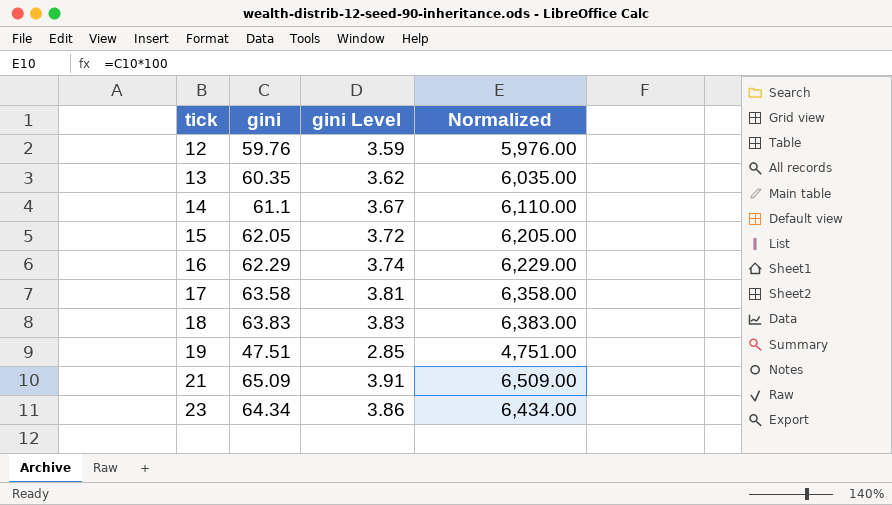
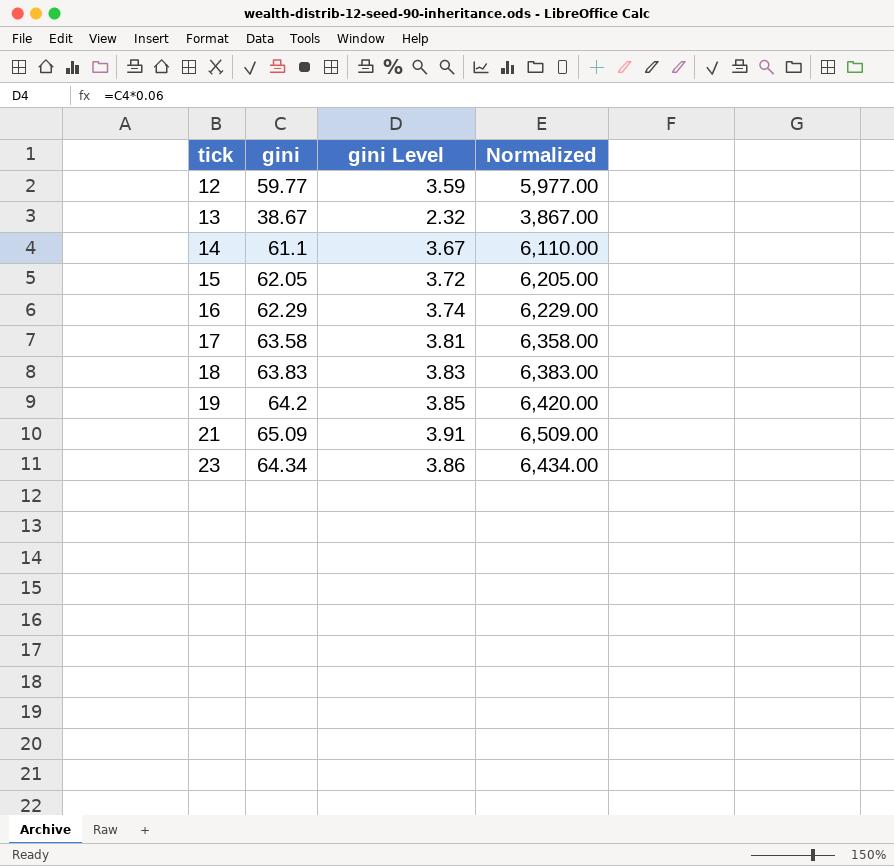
12 | gini: 59.76 -> 59.77
12 | Normalized: 5,976.00 -> 5,977.00
13 | gini: 60.35 -> 38.67
13 | gini Level: 3.62 -> 2.32
13 | Normalized: 6,035.00 -> 3,867.00
19 | gini: 47.51 -> 64.2
19 | gini Level: 2.85 -> 3.85
19 | Normalized: 4,751.00 -> 6,420.00

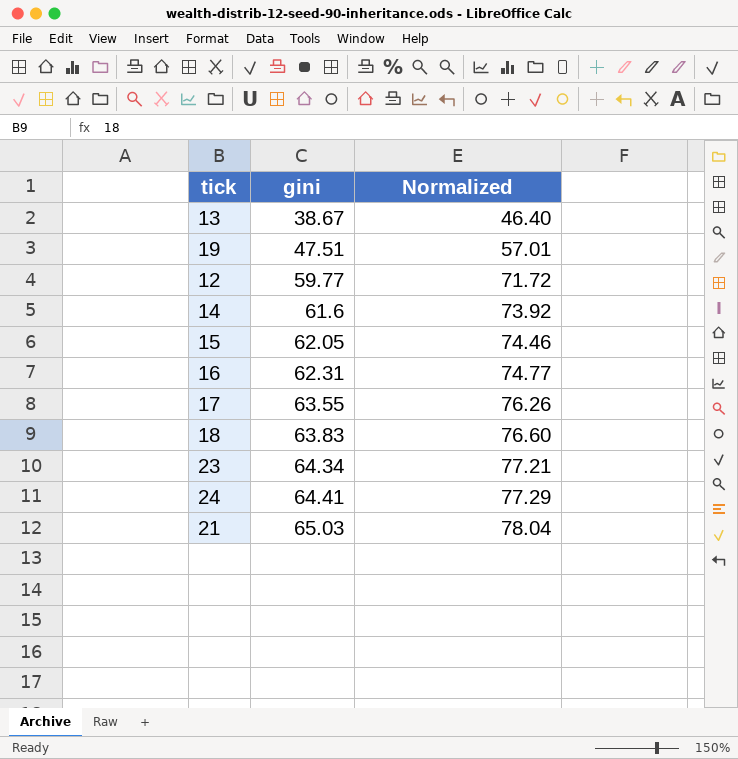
row order: tick ascending -> gini ascending
column gini Level | formula: [gini] * 0.06 -> none
column Normalized | formula: [gini] * 100 -> [gini] * 1.2
19 | gini: 64.2 -> 47.51
14 | gini: 61.1 -> 61.6
16 | gini: 62.29 -> 62.31
17 | gini: 63.58 -> 63.55
row 24: none -> 64.41 | 77.29
21 | gini: 65.09 -> 65.03

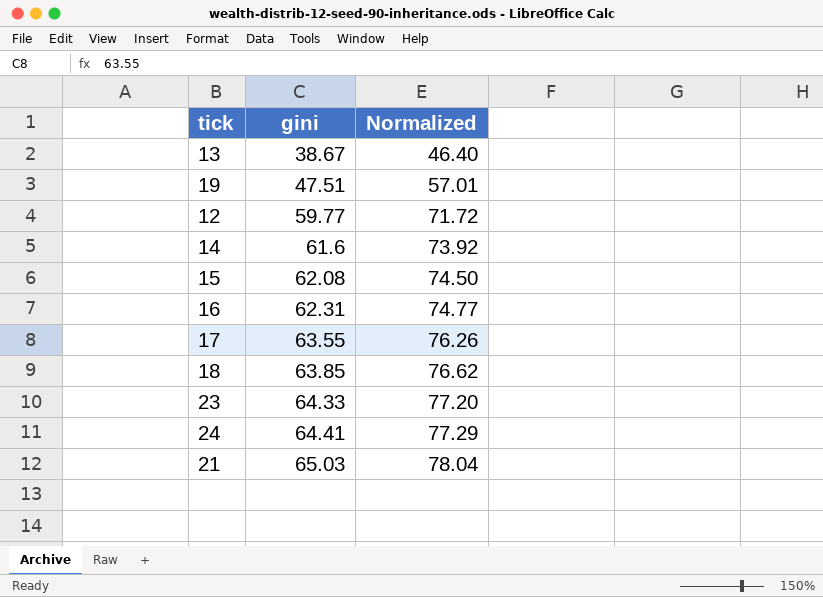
15 | gini: 62.05 -> 62.08
15 | Normalized: 74.46 -> 74.50
18 | gini: 63.83 -> 63.85
18 | Normalized: 76.60 -> 76.62
23 | gini: 64.34 -> 64.33
23 | Normalized: 77.21 -> 77.20

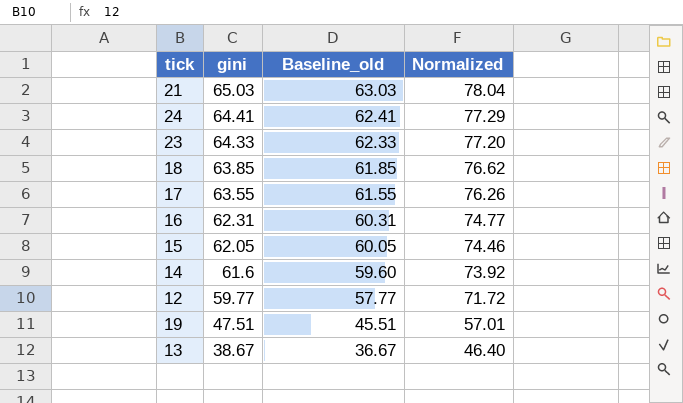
row order: gini ascending -> gini descending
column Baseline_old | formula: none -> [gini] - 2
15 | gini: 62.08 -> 62.05
15 | Normalized: 74.50 -> 74.46

